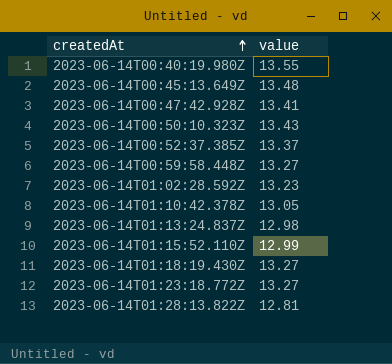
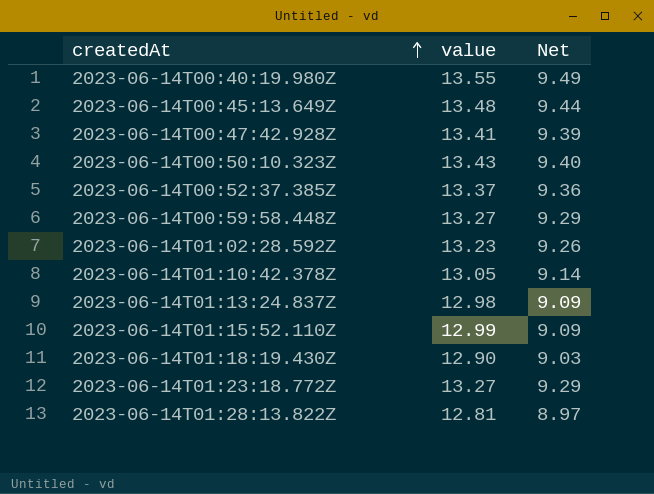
column Net | formula: none -> [value] * 0.7
2023-06-14T01:18:19.430Z | value: 13.27 -> 12.90

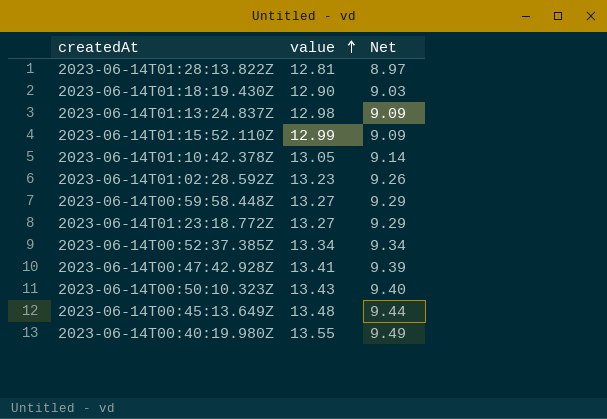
row order: createdAt ascending -> value ascending
2023-06-14T00:52:37.385Z | value: 13.37 -> 13.34
2023-06-14T00:52:37.385Z | Net: 9.36 -> 9.34

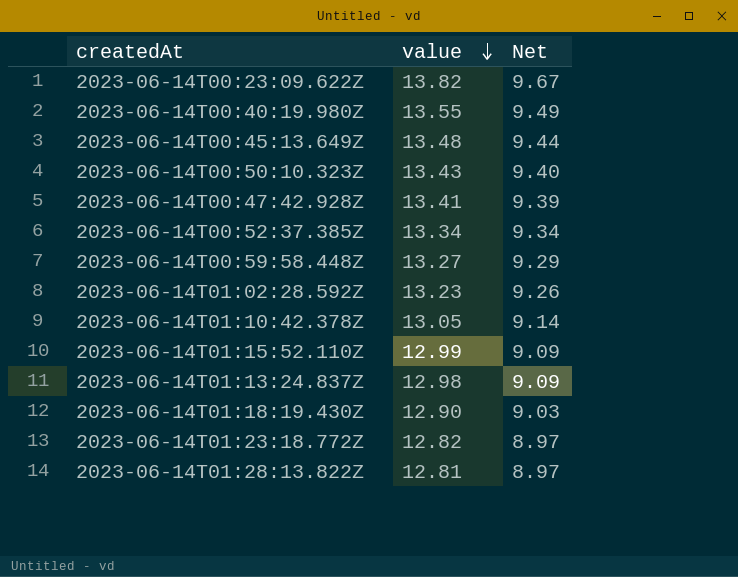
row order: value ascending -> value descending
row 2023-06-14T00:23:09.622Z: none -> 13.82 | 9.67
2023-06-14T01:23:18.772Z | value: 13.27 -> 12.82
2023-06-14T01:23:18.772Z | Net: 9.29 -> 8.97

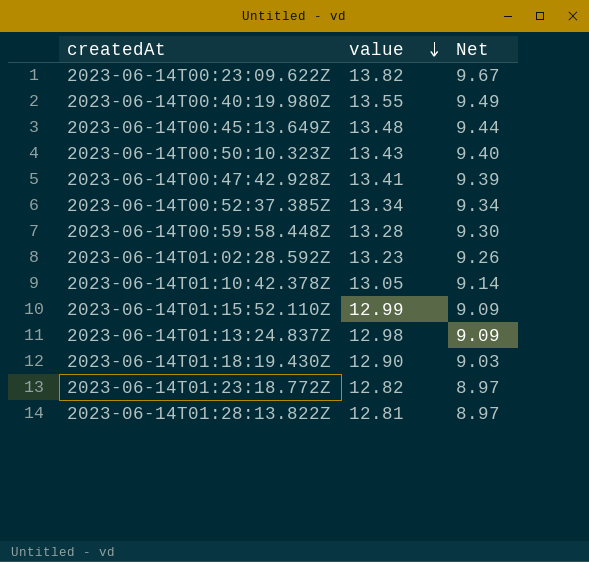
2023-06-14T00:59:58.448Z | value: 13.27 -> 13.28
2023-06-14T00:59:58.448Z | Net: 9.29 -> 9.30

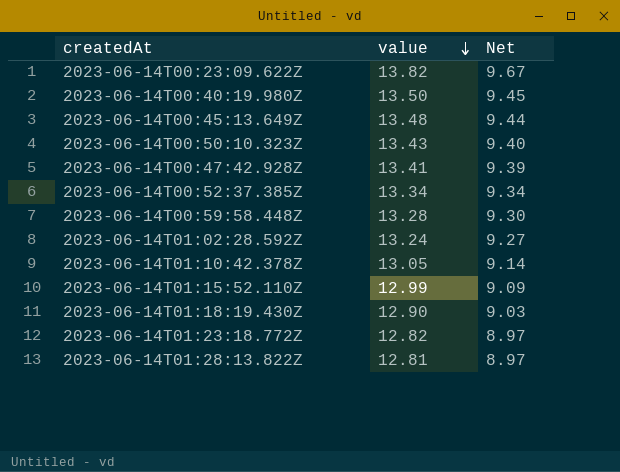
row 2023-06-14T01:13:24.837Z: 12.98 | 9.09 -> none
2023-06-14T00:40:19.980Z | value: 13.55 -> 13.50
2023-06-14T00:40:19.980Z | Net: 9.49 -> 9.45
2023-06-14T01:02:28.592Z | value: 13.23 -> 13.24
2023-06-14T01:02:28.592Z | Net: 9.26 -> 9.27

